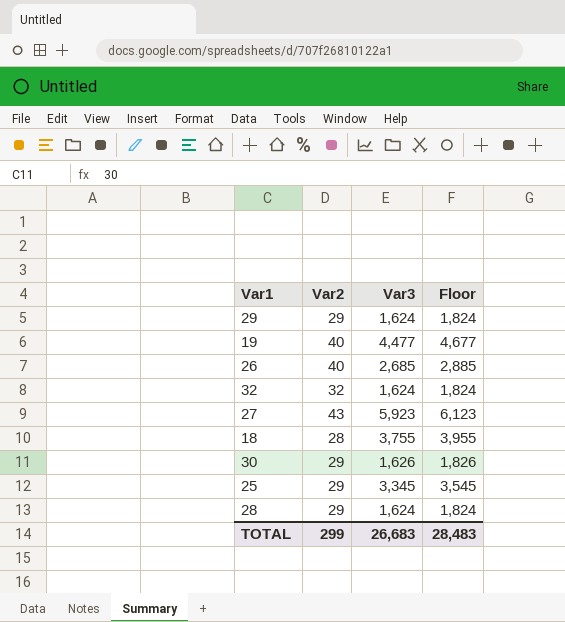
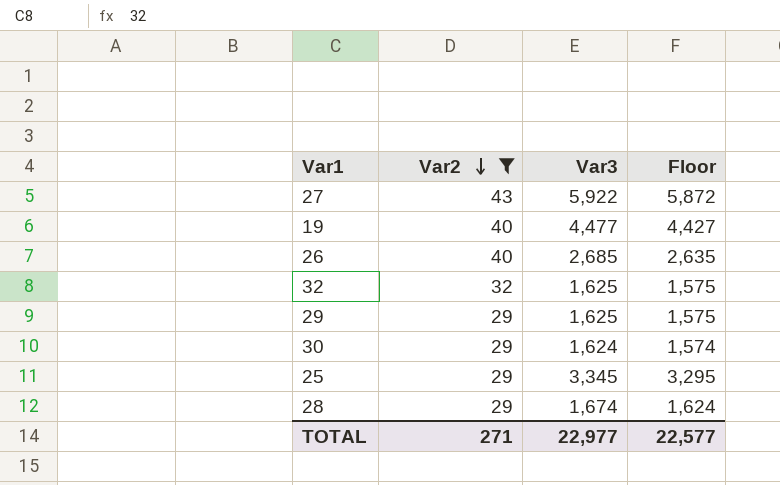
filter: none -> Var2 != 28
row order: none -> Var2 descending
column Floor | formula: [Var3] + 200 -> [Var3] - 50
27 | Var3: 5,923 -> 5,922
32 | Var3: 1,624 -> 1,625
29 | Var3: 1,624 -> 1,625
30 | Var3: 1,626 -> 1,624
28 | Var3: 1,624 -> 1,674
TOTAL | Var2: 299 -> 271
TOTAL | Var3: 26,683 -> 22,977
TOTAL | Floor: 28,483 -> 22,577

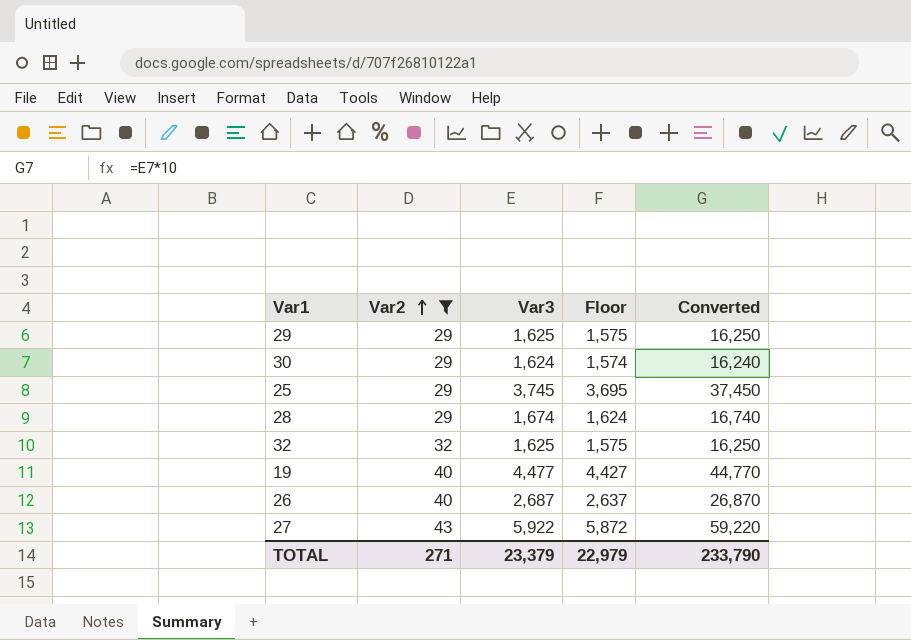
row order: Var2 descending -> Var2 ascending
column Converted | formula: none -> [Var3] * 10
25 | Var3: 3,345 -> 3,745
25 | Floor: 3,295 -> 3,695
26 | Var3: 2,685 -> 2,687
26 | Floor: 2,635 -> 2,637
TOTAL | Var3: 22,977 -> 23,379
TOTAL | Floor: 22,577 -> 22,979

